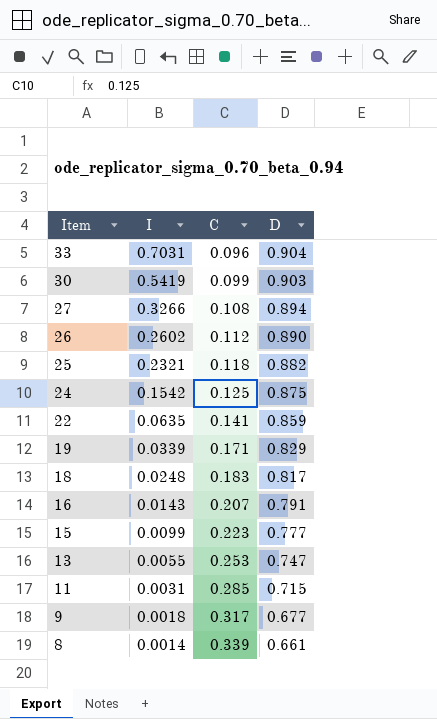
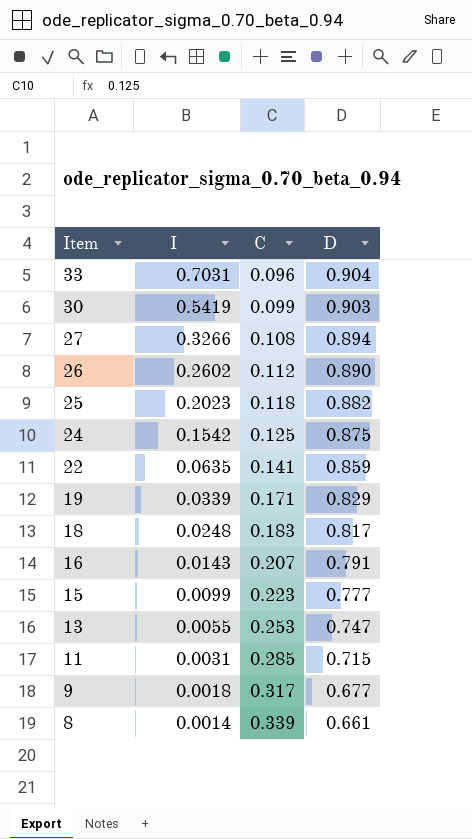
25 | I: 0.2321 -> 0.2023

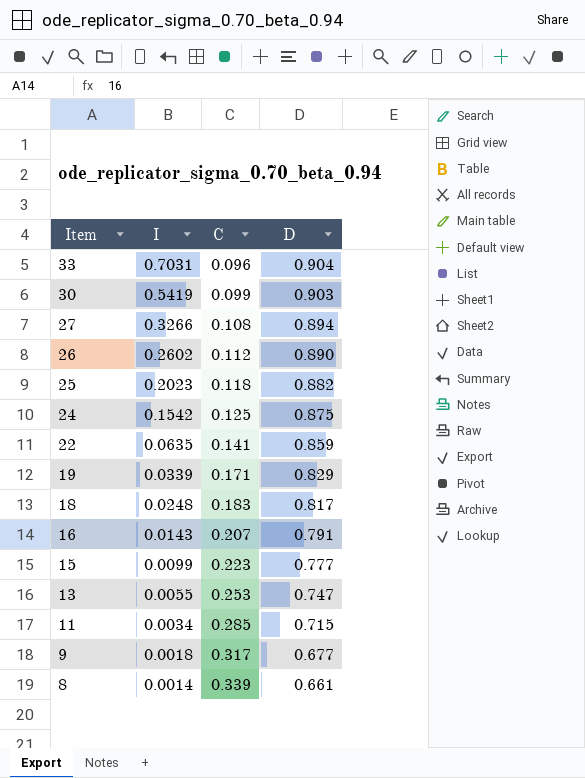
11 | I: 0.0031 -> 0.0034

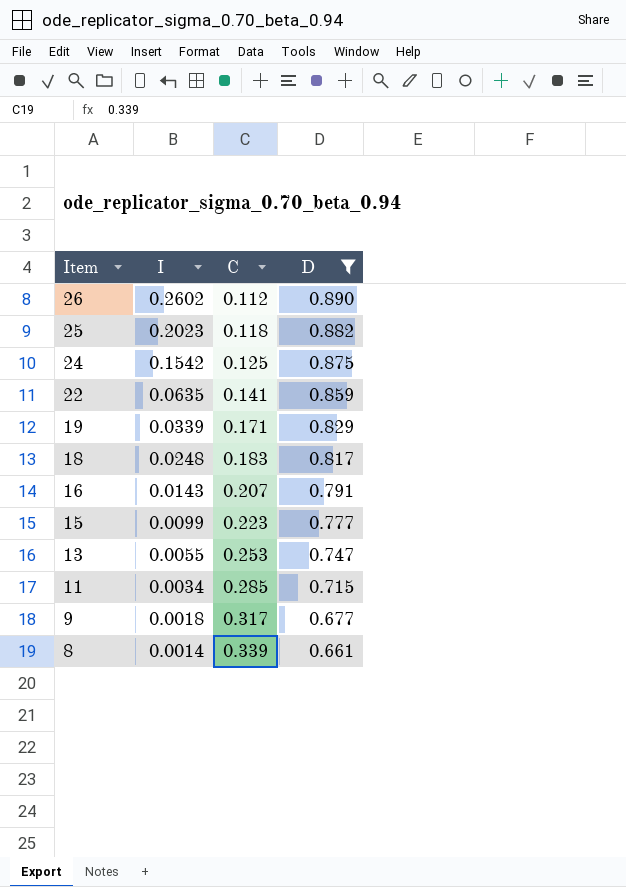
filter: none -> D <= 0.890

